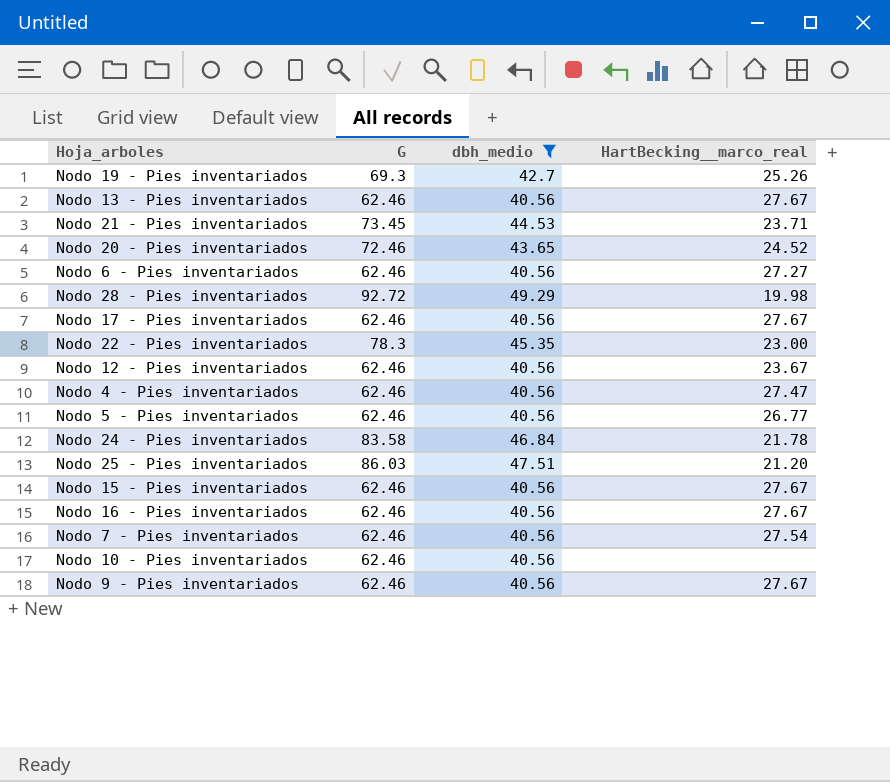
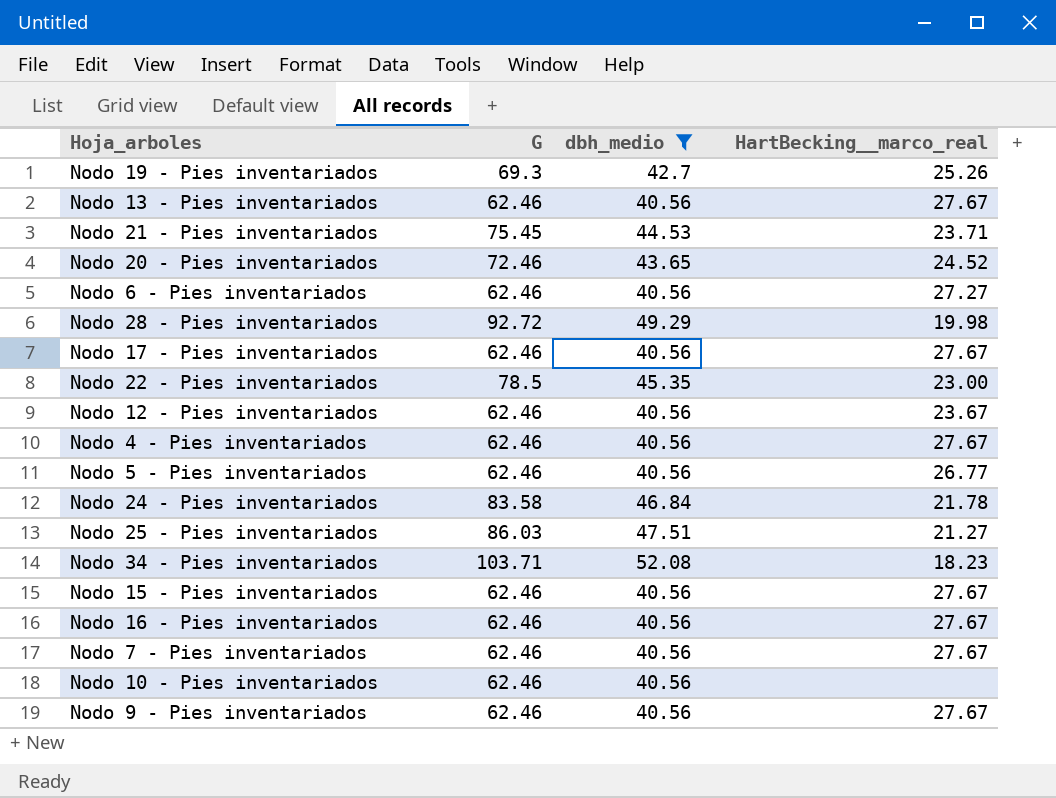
Nodo 21 - Pies inventariados | G: 73.45 -> 75.45
Nodo 22 - Pies inventariados | G: 78.3 -> 78.5
Nodo 4 - Pies inventariados | HartBecking__marco_real: 27.47 -> 27.67
Nodo 25 - Pies inventariados | HartBecking__marco_real: 21.20 -> 21.27
row Nodo 34 - Pies inventariados: none -> 103.71 | 52.08 | 18.23
Nodo 7 - Pies inventariados | HartBecking__marco_real: 27.54 -> 27.67

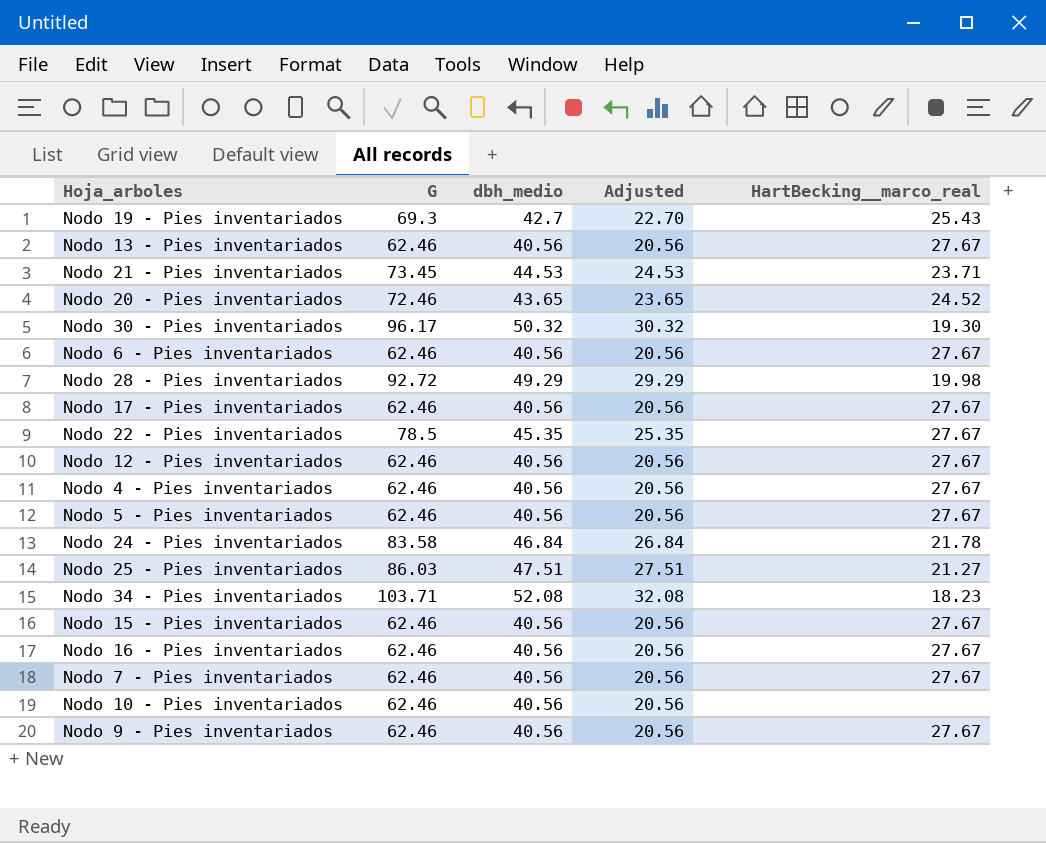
filter: dbh_medio != 50.32 -> none
column Adjusted | formula: none -> [dbh_medio] - 20
Nodo 19 - Pies inventariados | HartBecking__marco_real: 25.26 -> 25.43
Nodo 21 - Pies inventariados | G: 75.45 -> 73.45
Nodo 6 - Pies inventariados | HartBecking__marco_real: 27.27 -> 27.67
Nodo 22 - Pies inventariados | HartBecking__marco_real: 23.00 -> 27.67
Nodo 12 - Pies inventariados | HartBecking__marco_real: 23.67 -> 27.67
Nodo 5 - Pies inventariados | HartBecking__marco_real: 26.77 -> 27.67

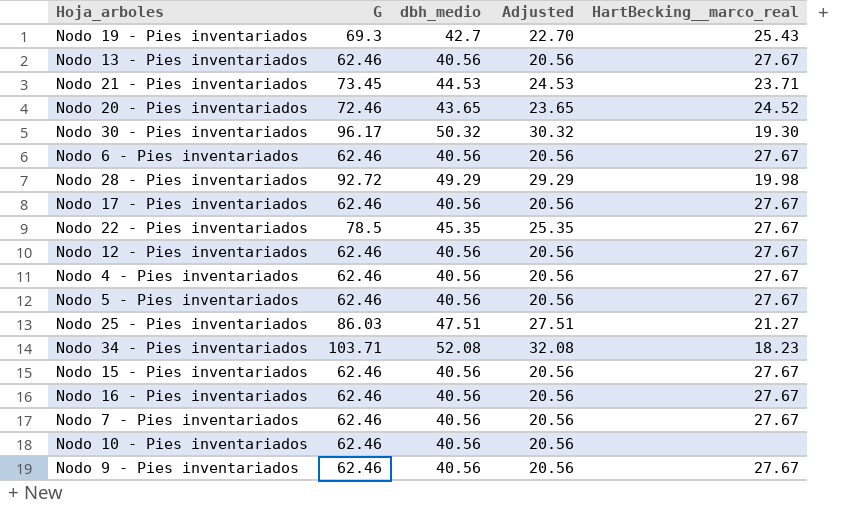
row Nodo 24 - Pies inventariados: 83.58 | 46.84 | 26.84 | 21.78 -> none

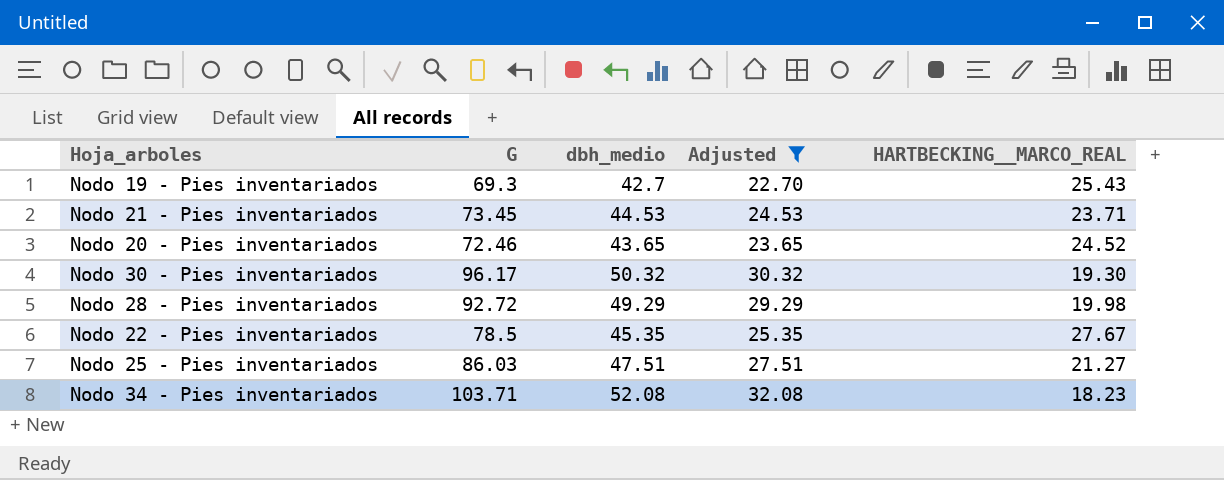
filter: none -> Adjusted != 20.56
column name: HartBecking__marco_real -> HARTBECKING__MARCO_REAL

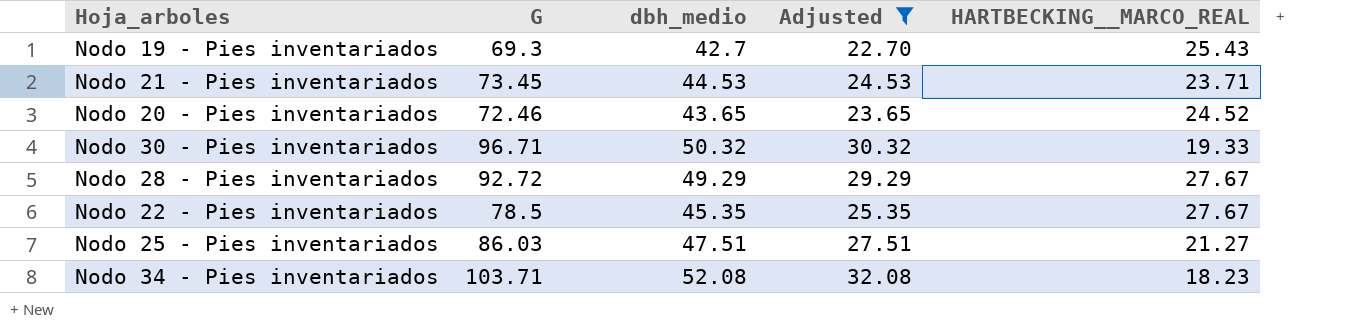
Nodo 30 - Pies inventariados | G: 96.17 -> 96.71
Nodo 30 - Pies inventariados | HARTBECKING__MARCO_REAL: 19.30 -> 19.33
Nodo 28 - Pies inventariados | HARTBECKING__MARCO_REAL: 19.98 -> 27.67

